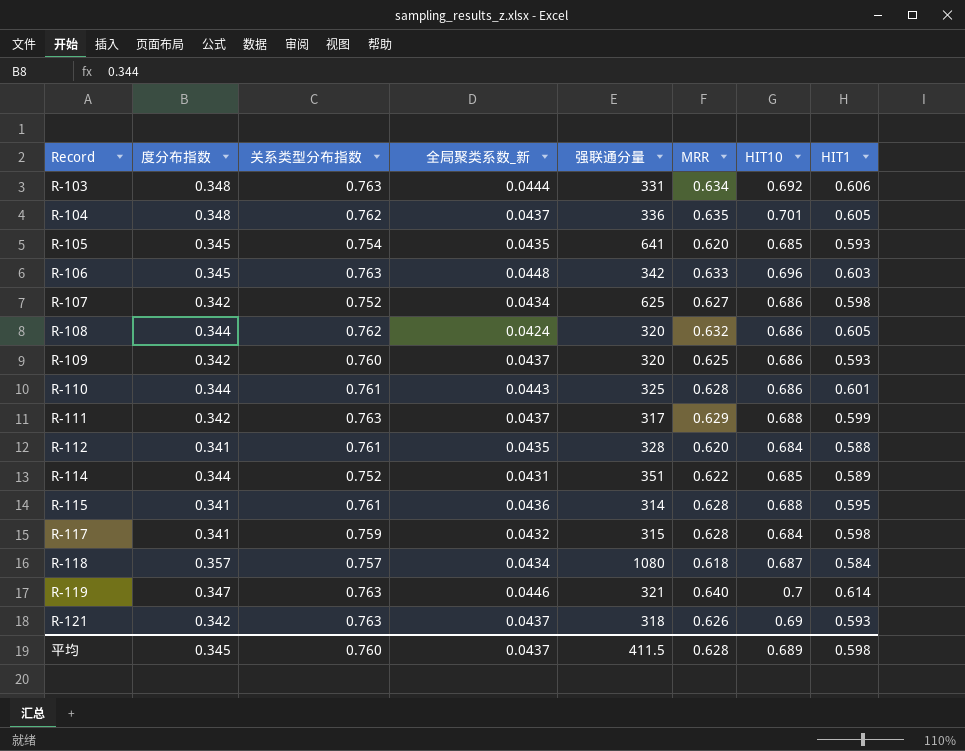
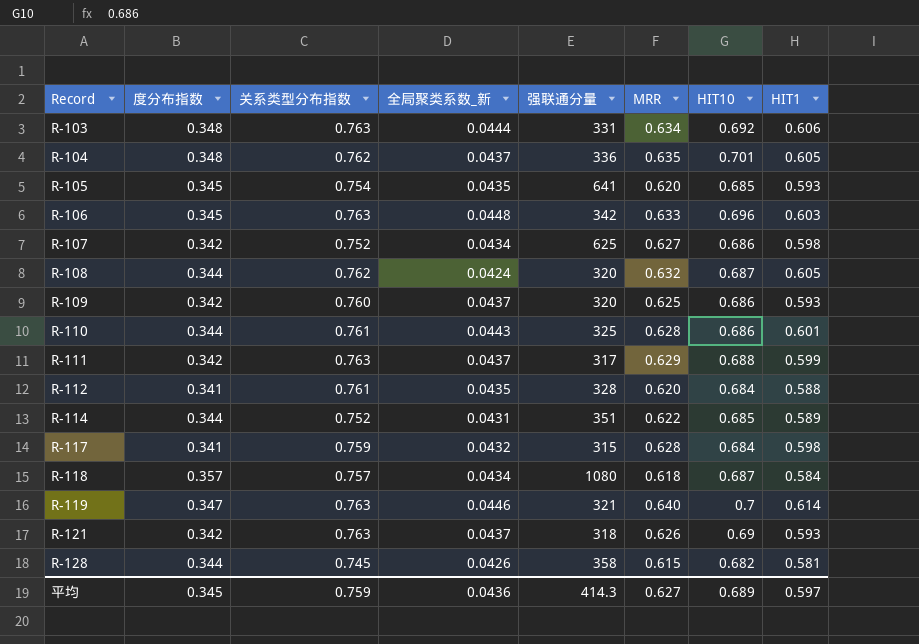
row R-115: 0.341 | 0.761 | 0.0436 | 314 | 0.628 | 0.688 | 0.595 -> none
R-108 | HIT10: 0.686 -> 0.687
row R-128: none -> 0.344 | 0.745 | 0.0426 | 358 | 0.615 | 0.682 | 0.581
平均 | 关系类型分布指数: 0.760 -> 0.759
平均 | 全局聚类系数_新: 0.0437 -> 0.0436
平均 | 强联通分量: 411.5 -> 414.3
平均 | MRR: 0.628 -> 0.627
平均 | HIT1: 0.598 -> 0.597

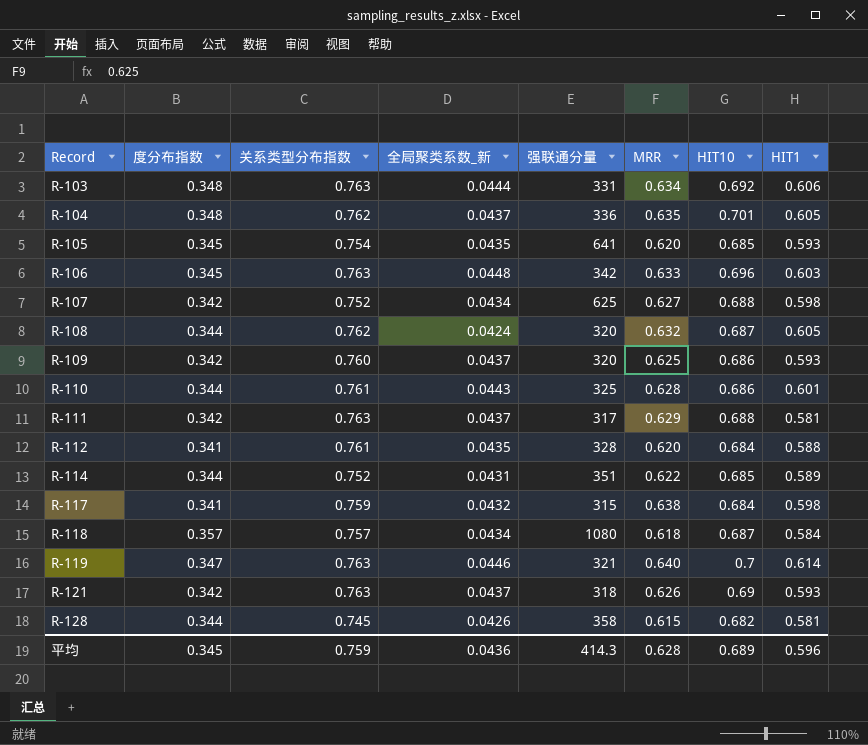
R-107 | HIT10: 0.686 -> 0.688
R-111 | HIT1: 0.599 -> 0.581
R-117 | MRR: 0.628 -> 0.638
平均 | MRR: 0.627 -> 0.628
平均 | HIT1: 0.597 -> 0.596

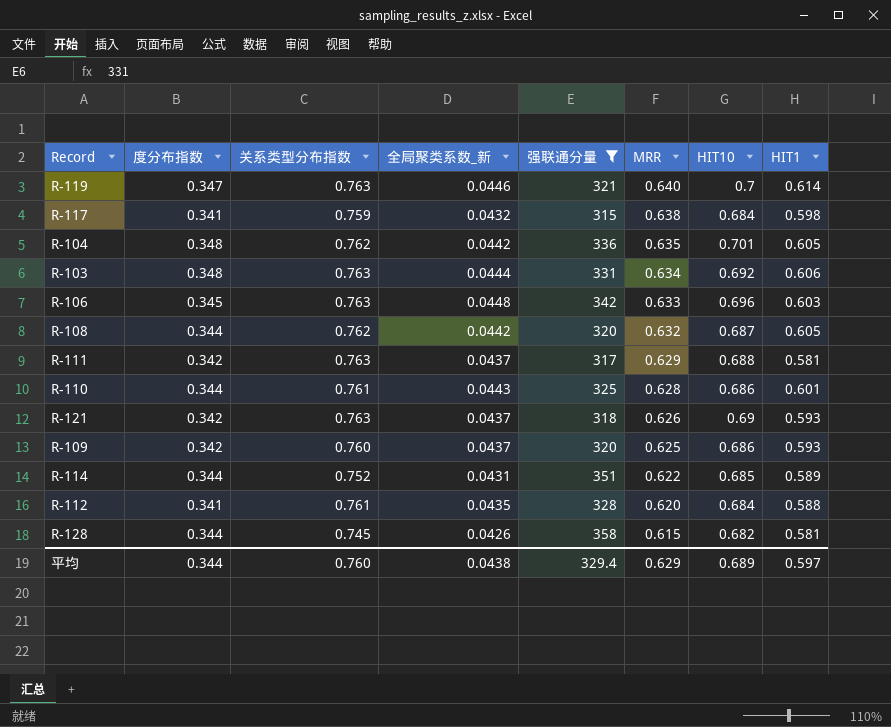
filter: none -> 强联通分量 <= 358
row order: Record ascending -> MRR descending
R-104 | 全局聚类系数_新: 0.0437 -> 0.0442
R-108 | 全局聚类系数_新: 0.0424 -> 0.0442
平均 | 度分布指数: 0.345 -> 0.344
平均 | 关系类型分布指数: 0.759 -> 0.760
平均 | 全局聚类系数_新: 0.0436 -> 0.0438
平均 | 强联通分量: 414.3 -> 329.4
平均 | MRR: 0.628 -> 0.629
平均 | HIT1: 0.596 -> 0.597

